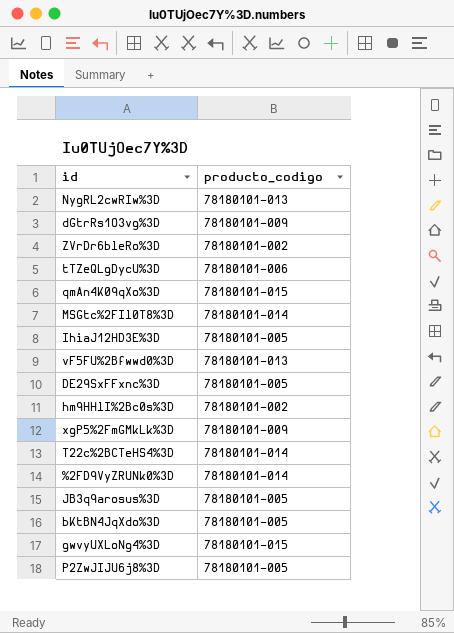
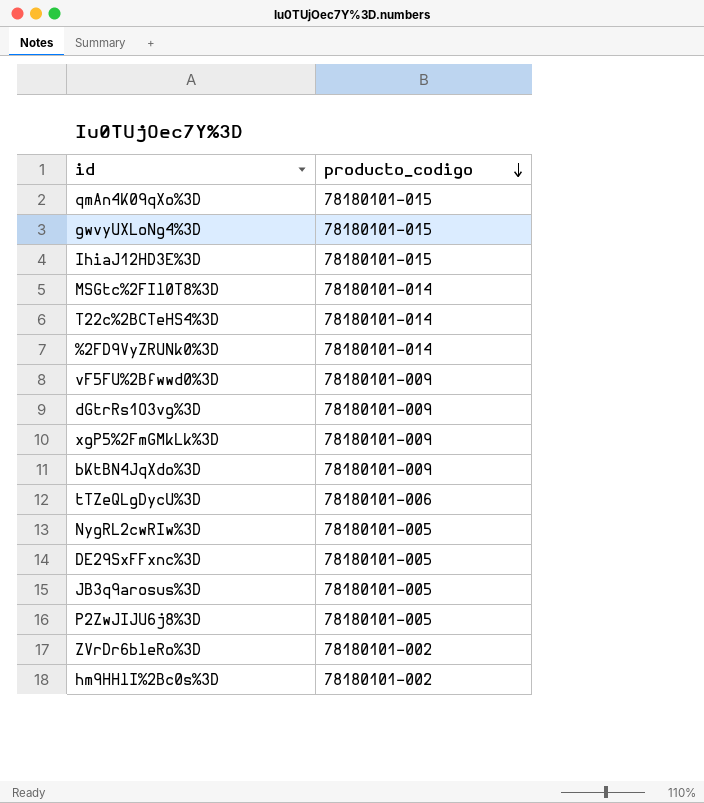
row order: none -> producto_codigo descending
IhiaJ12HD3E%3D | producto_codigo: 78180101-005 -> 78180101-015
vF5FU%2Bfwwd0%3D | producto_codigo: 78180101-013 -> 78180101-009
bKtBN4JqXdo%3D | producto_codigo: 78180101-005 -> 78180101-009
NygRL2cwRIw%3D | producto_codigo: 78180101-013 -> 78180101-005

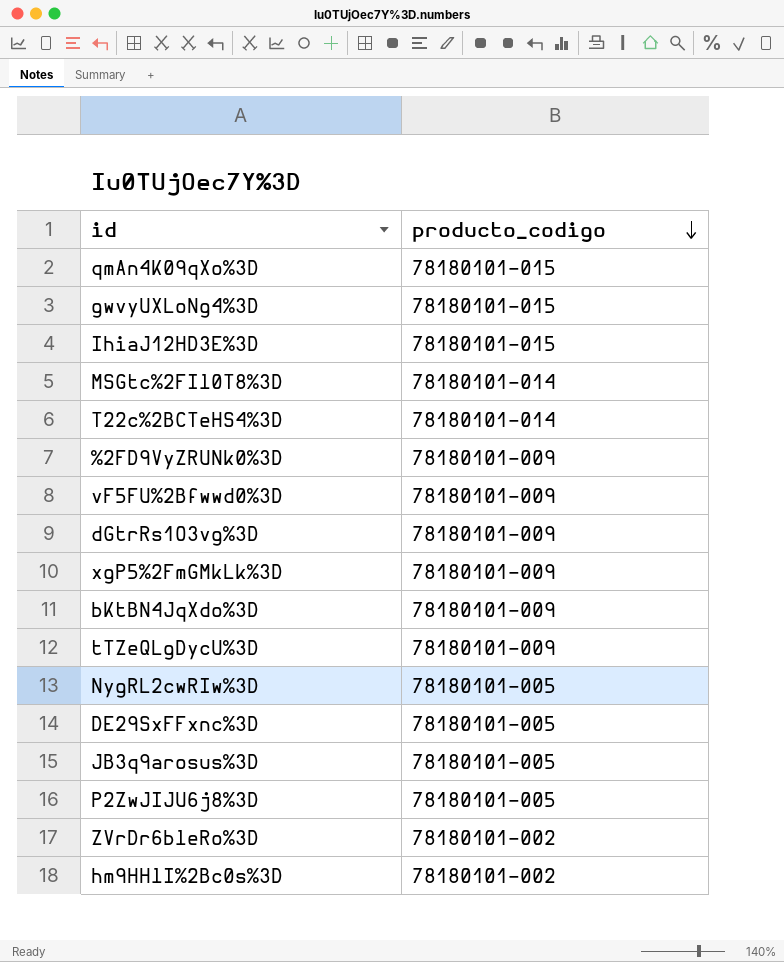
%2FD9VyZRUNk0%3D | producto_codigo: 78180101-014 -> 78180101-009
tTZeQLgDycU%3D | producto_codigo: 78180101-006 -> 78180101-009

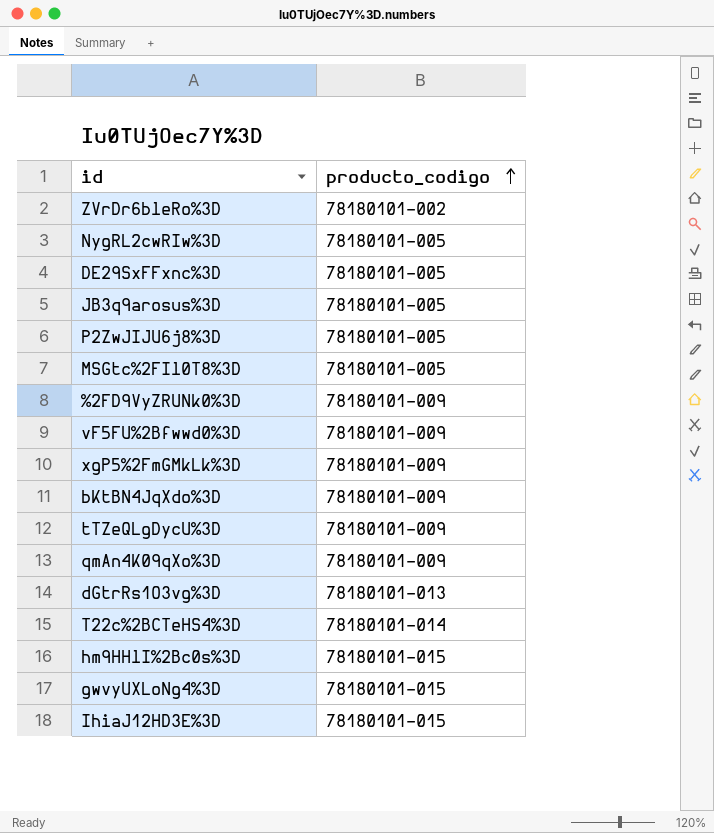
row order: producto_codigo descending -> producto_codigo ascending
MSGtc%2FIl0T8%3D | producto_codigo: 78180101-014 -> 78180101-005
qmAn4K09qXo%3D | producto_codigo: 78180101-015 -> 78180101-009
dGtrRs1O3vg%3D | producto_codigo: 78180101-009 -> 78180101-013
hm9HHlI%2Bc0s%3D | producto_codigo: 78180101-002 -> 78180101-015

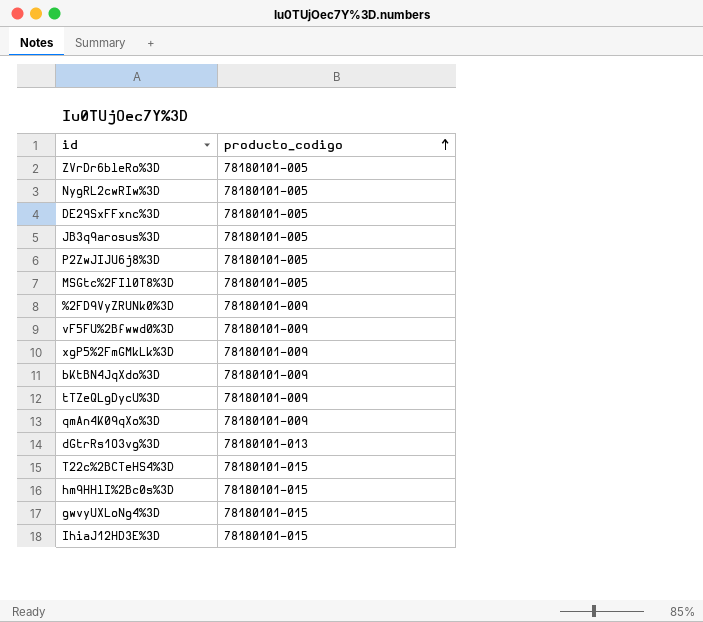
ZVrDr6bleRo%3D | producto_codigo: 78180101-002 -> 78180101-005
T22c%2BCTeHS4%3D | producto_codigo: 78180101-014 -> 78180101-015

